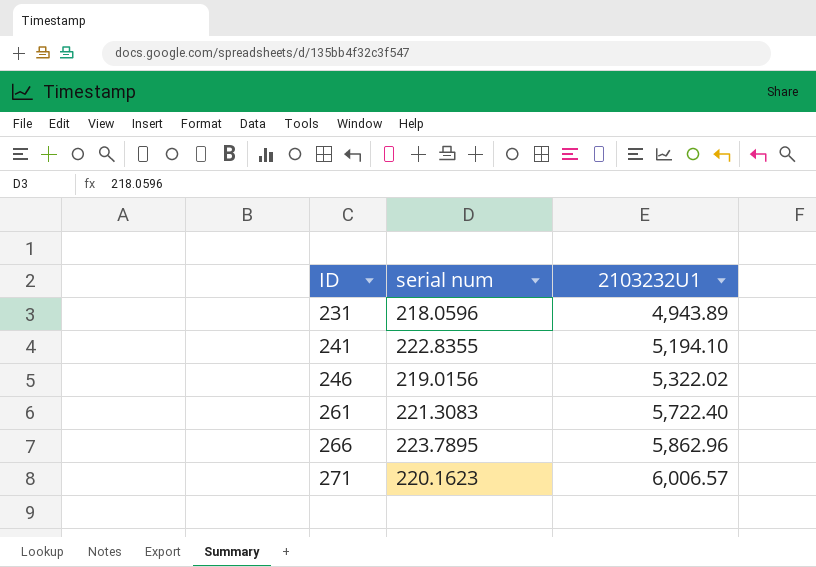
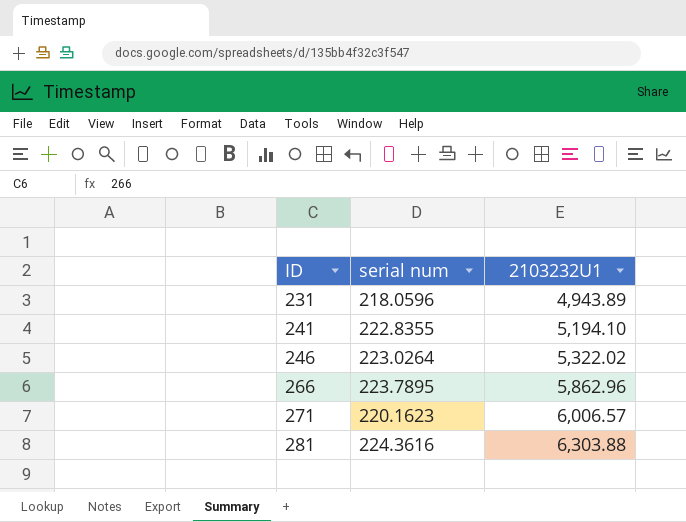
row 261: 221.3083 | 5,722.40 -> none
246 | serial num: 219.0156 -> 223.0264
row 281: none -> 224.3616 | 6,303.88

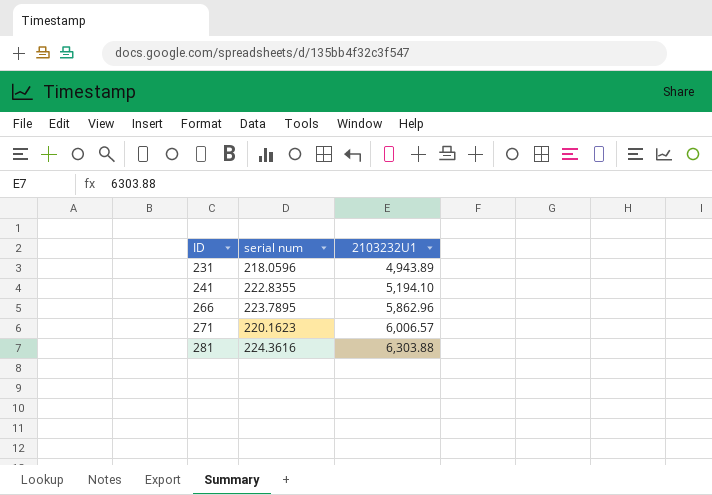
row 246: 223.0264 | 5,322.02 -> none

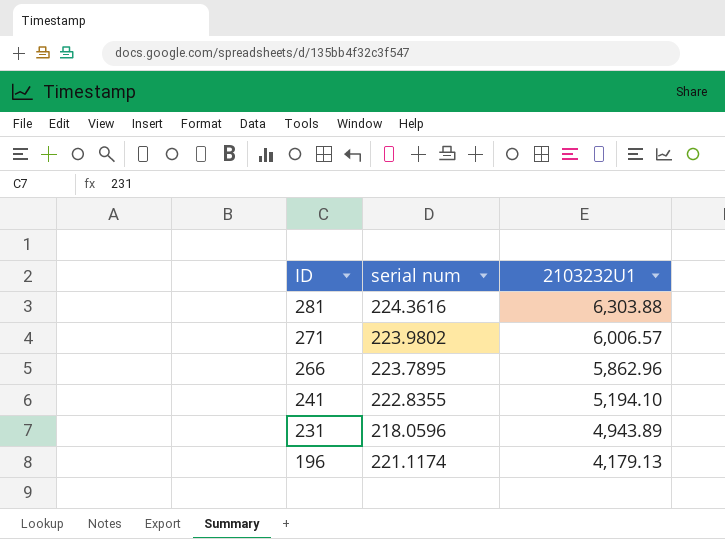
row order: ID ascending -> ID descending
271 | serial num: 220.1623 -> 223.9802
row 196: none -> 221.1174 | 4,179.13

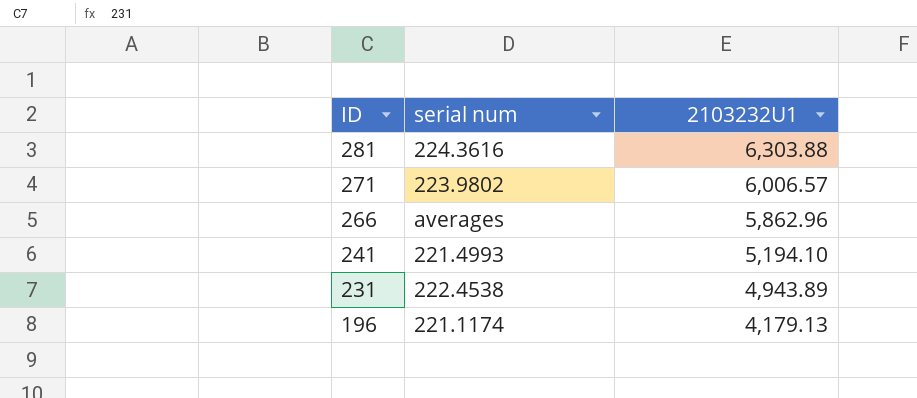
266 | serial num: 223.7895 -> averages
241 | serial num: 222.8355 -> 221.4993
231 | serial num: 218.0596 -> 222.4538

